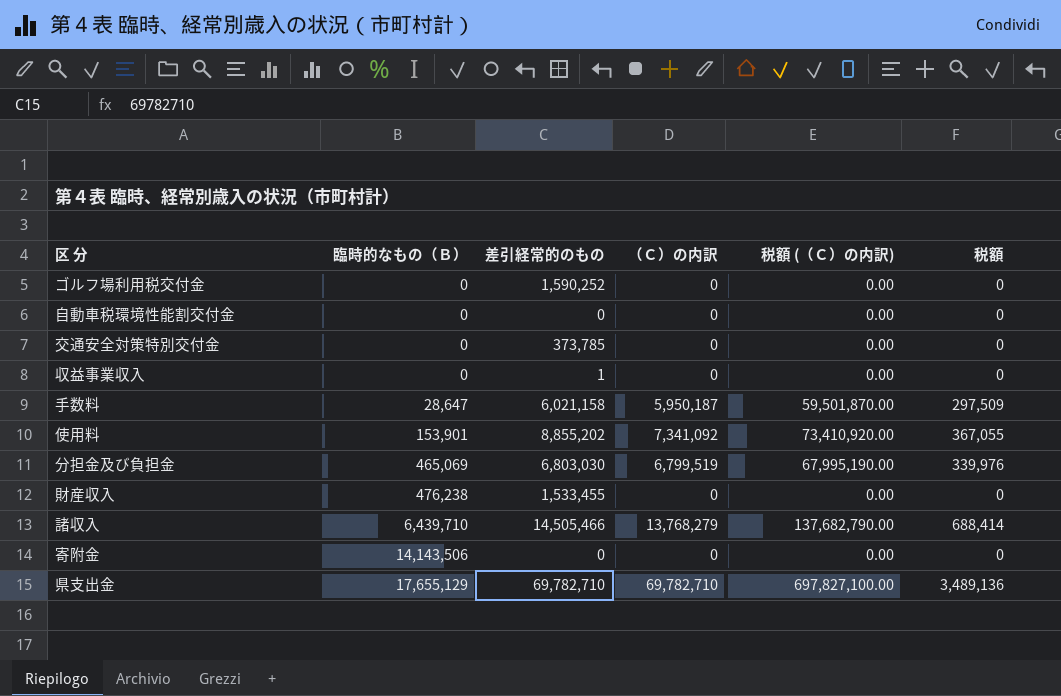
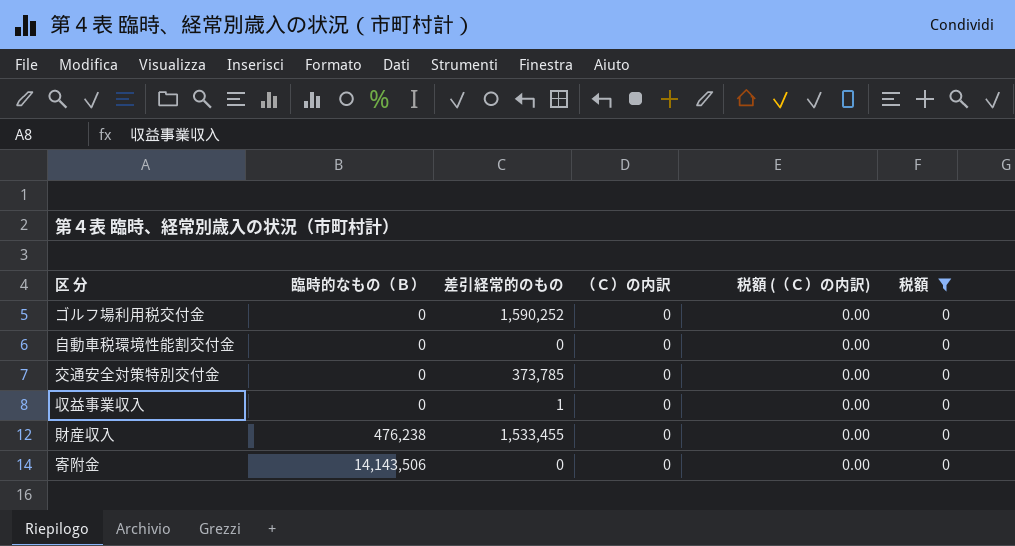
filter: none -> 税額 = 0

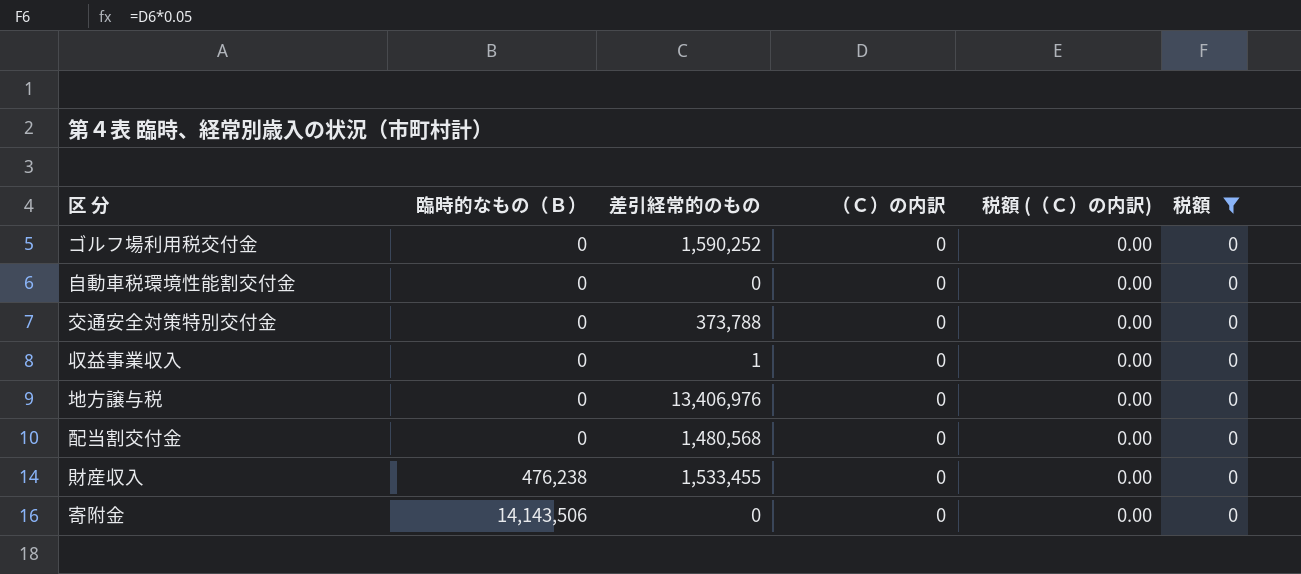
交通安全対策特別交付金 | 差引経常的のもの: 373,785 -> 373,788
row 地方譲与税: none -> 0 | 13,406,976 | 0 | 0.00 | 0
row 配当割交付金: none -> 0 | 1,480,568 | 0 | 0.00 | 0

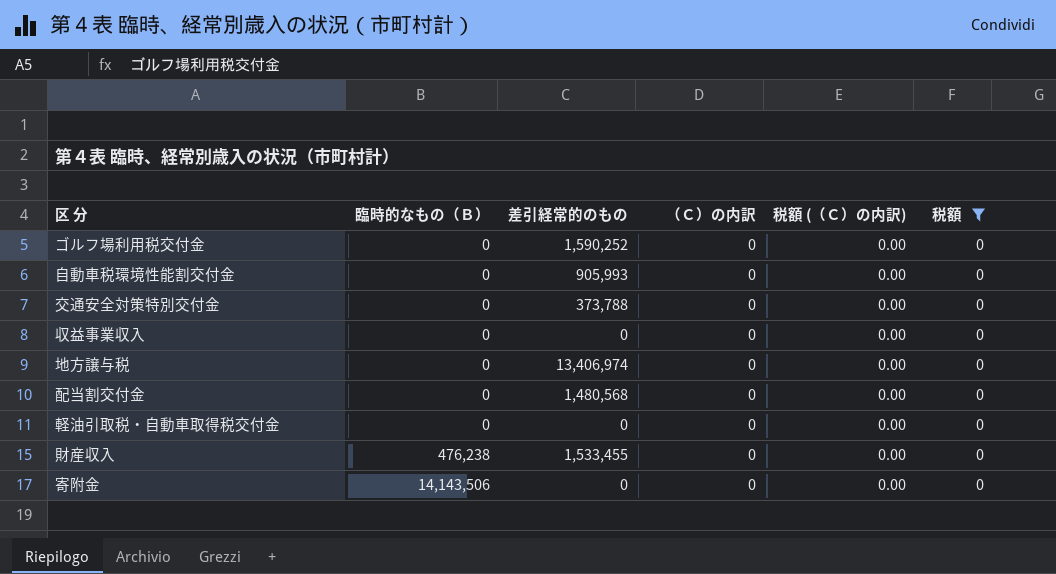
自動車税環境性能割交付金 | 差引経常的のもの: 0 -> 905,993
収益事業収入 | 差引経常的のもの: 1 -> 0
地方譲与税 | 差引経常的のもの: 13,406,976 -> 13,406,974
row 軽油引取税・自動車取得税交付金: none -> 0 | 0 | 0 | 0.00 | 0

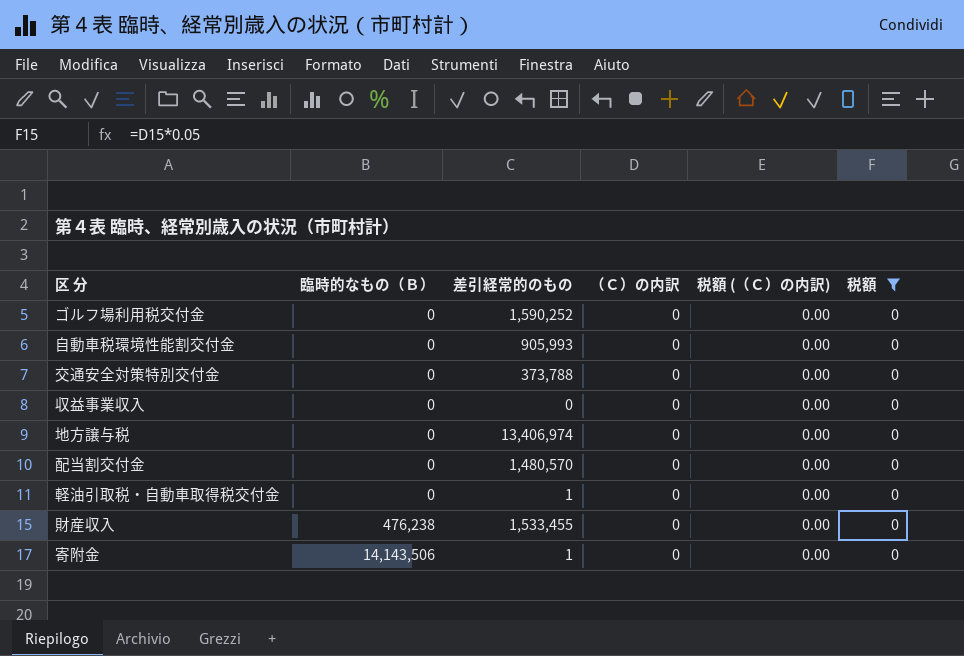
配当割交付金 | 差引経常的のもの: 1,480,568 -> 1,480,570
軽油引取税・自動車取得税交付金 | 差引経常的のもの: 0 -> 1
寄附金 | 差引経常的のもの: 0 -> 1

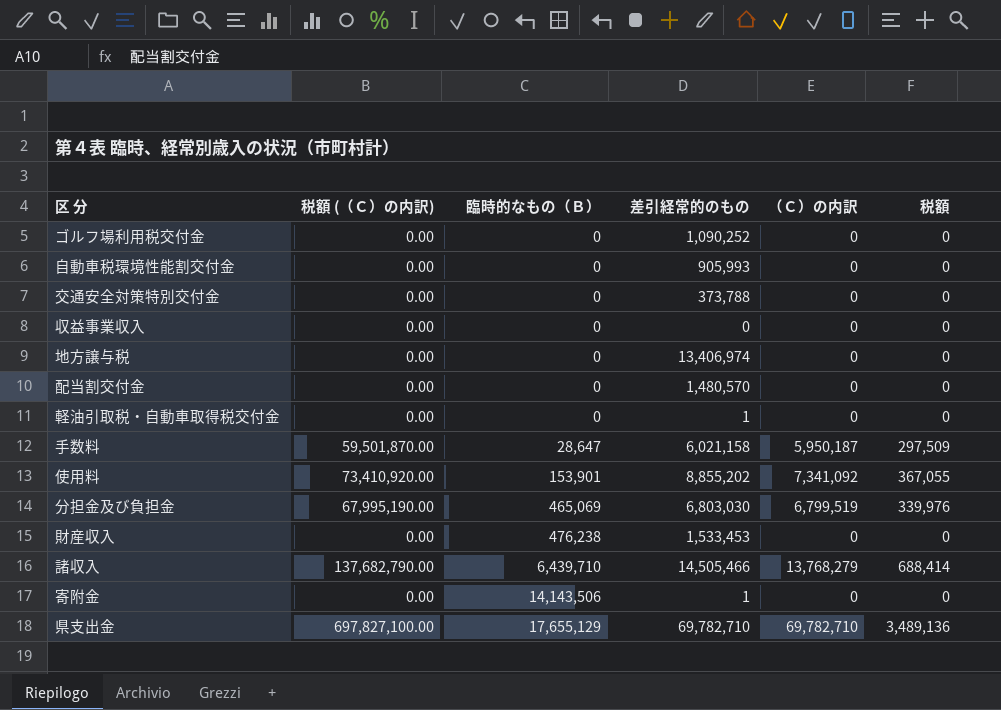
filter: 税額 = 0 -> none
column 税額 (（Ｃ）の内訳) | position: 5 -> 2
ゴルフ場利用税交付金 | 差引経常的のもの: 1,590,252 -> 1,090,252
財産収入 | 差引経常的のもの: 1,533,455 -> 1,533,453

